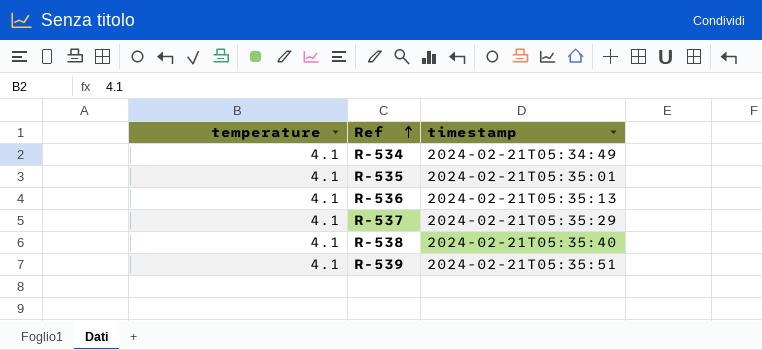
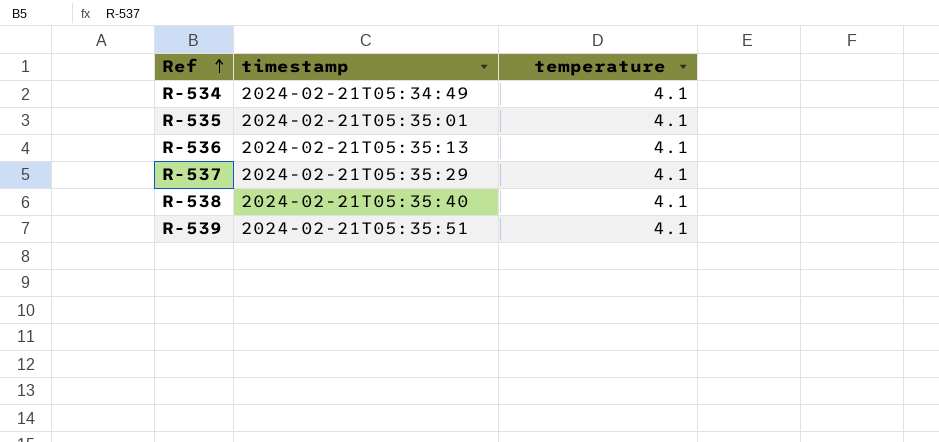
column temperature | position: 1 -> 3

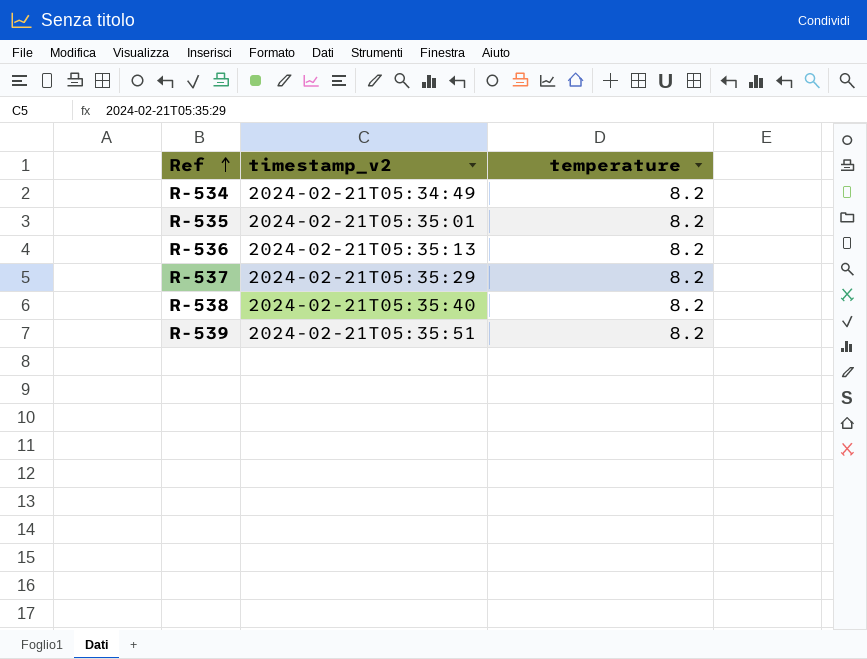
column name: timestamp -> timestamp_v2
R-534 | temperature: 4.1 -> 8.2
R-535 | temperature: 4.1 -> 8.2
R-536 | temperature: 4.1 -> 8.2
R-537 | temperature: 4.1 -> 8.2
R-538 | temperature: 4.1 -> 8.2
R-539 | temperature: 4.1 -> 8.2

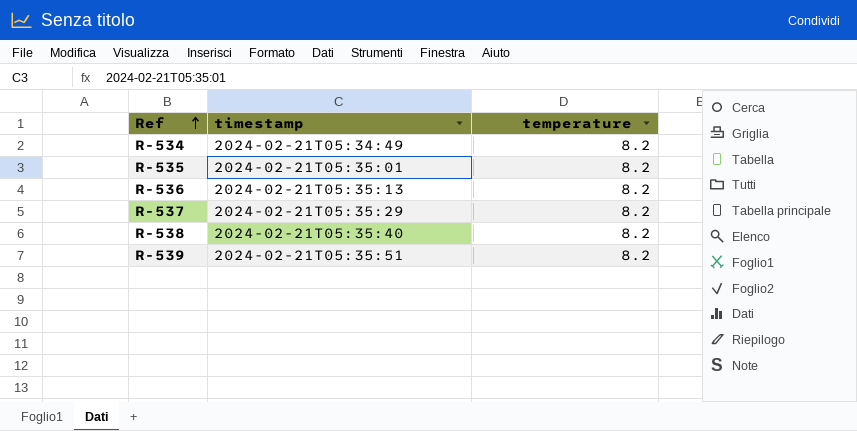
column name: timestamp_v2 -> timestamp

